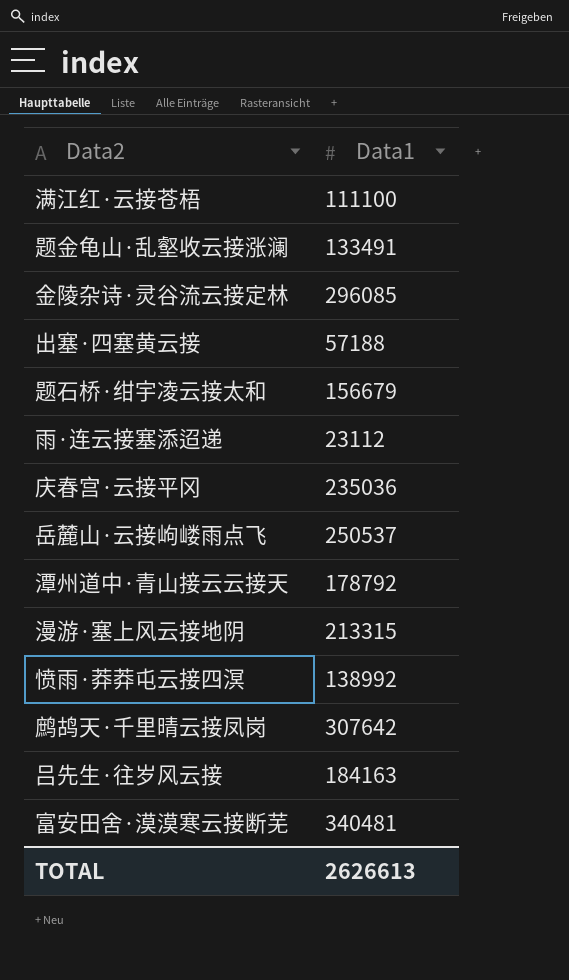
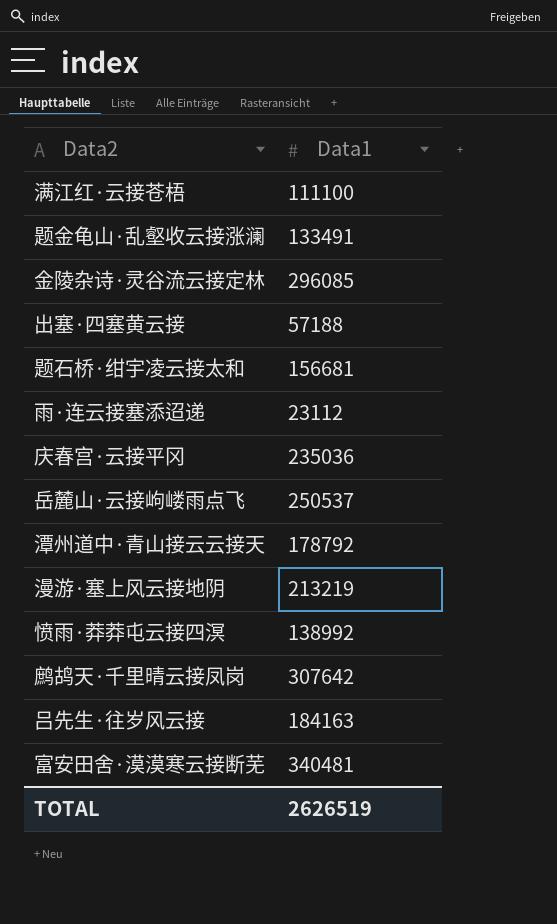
题石桥·绀宇凌云接太和 | Data1: 156679 -> 156681
漫游·塞上风云接地阴 | Data1: 213315 -> 213219
TOTAL | Data1: 2626613 -> 2626519

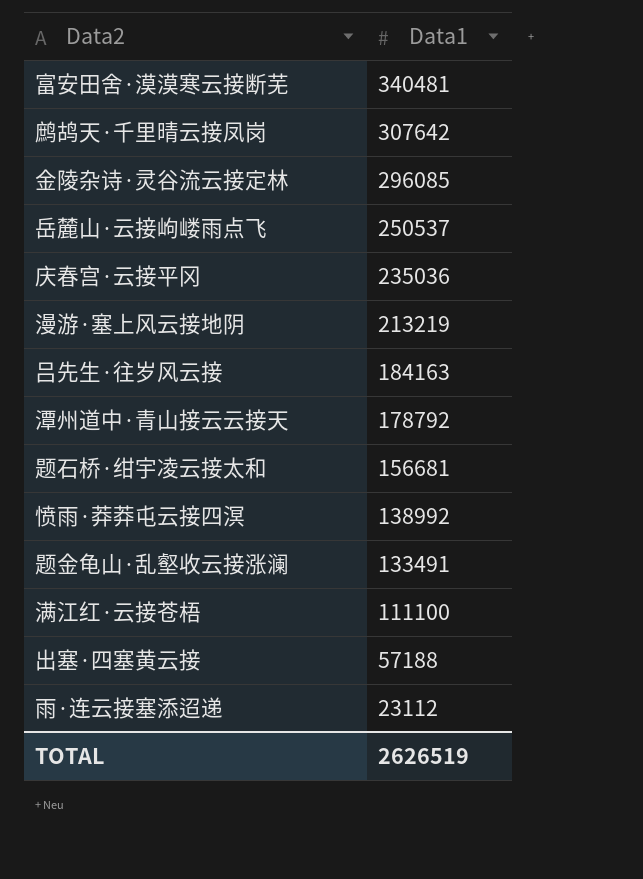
row order: none -> Data1 descending

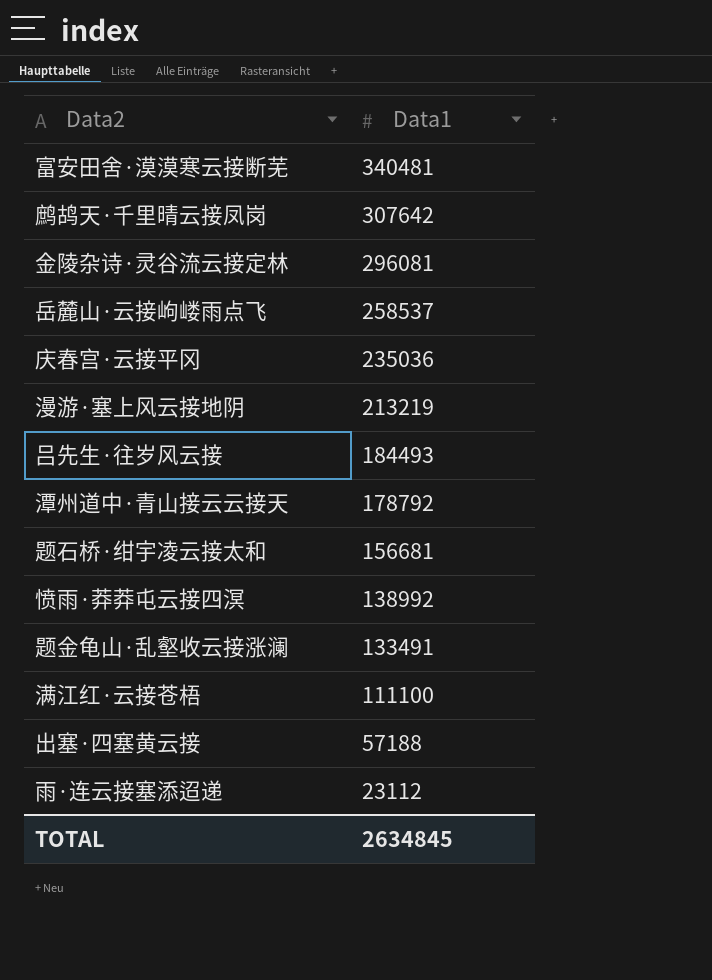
金陵杂诗·灵谷流云接定林 | Data1: 296085 -> 296081
岳麓山·云接岣嵝雨点飞 | Data1: 250537 -> 258537
吕先生·往岁风云接 | Data1: 184163 -> 184493
TOTAL | Data1: 2626519 -> 2634845

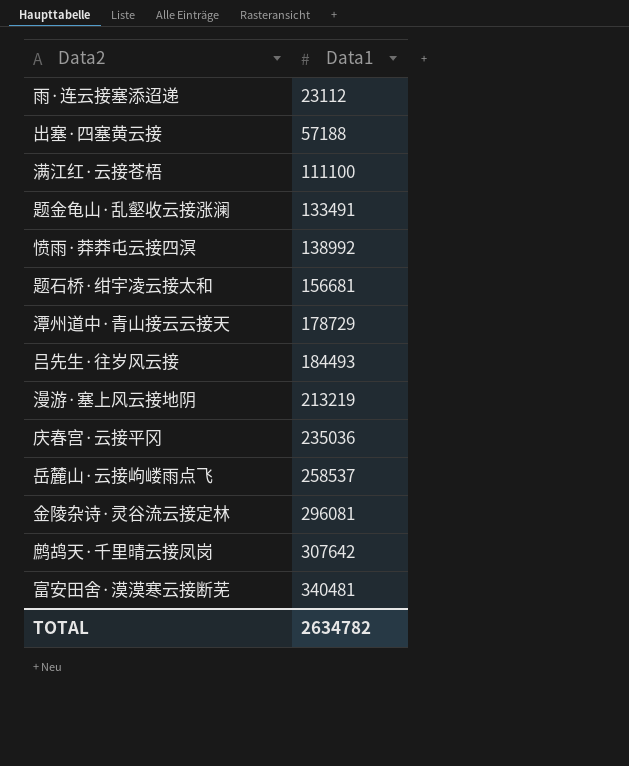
row order: Data1 descending -> Data1 ascending
潭州道中·青山接云云接天 | Data1: 178792 -> 178729
TOTAL | Data1: 2634845 -> 2634782

